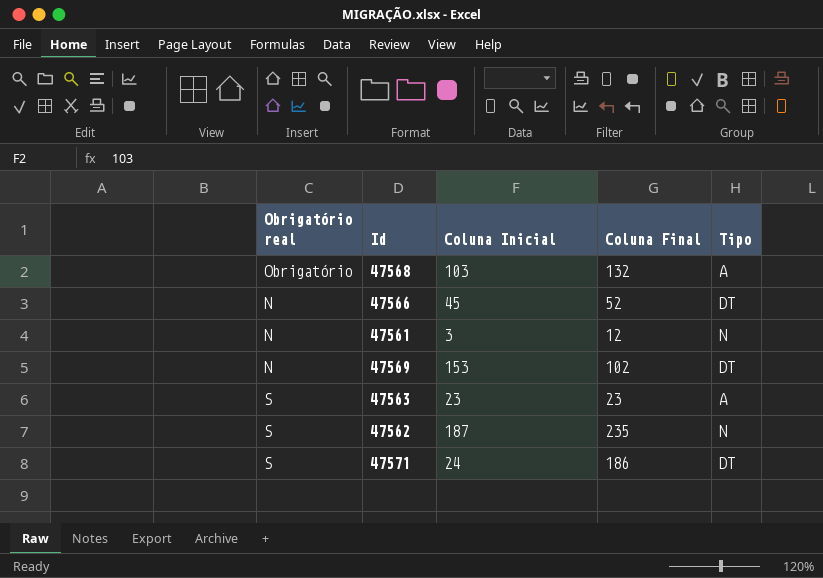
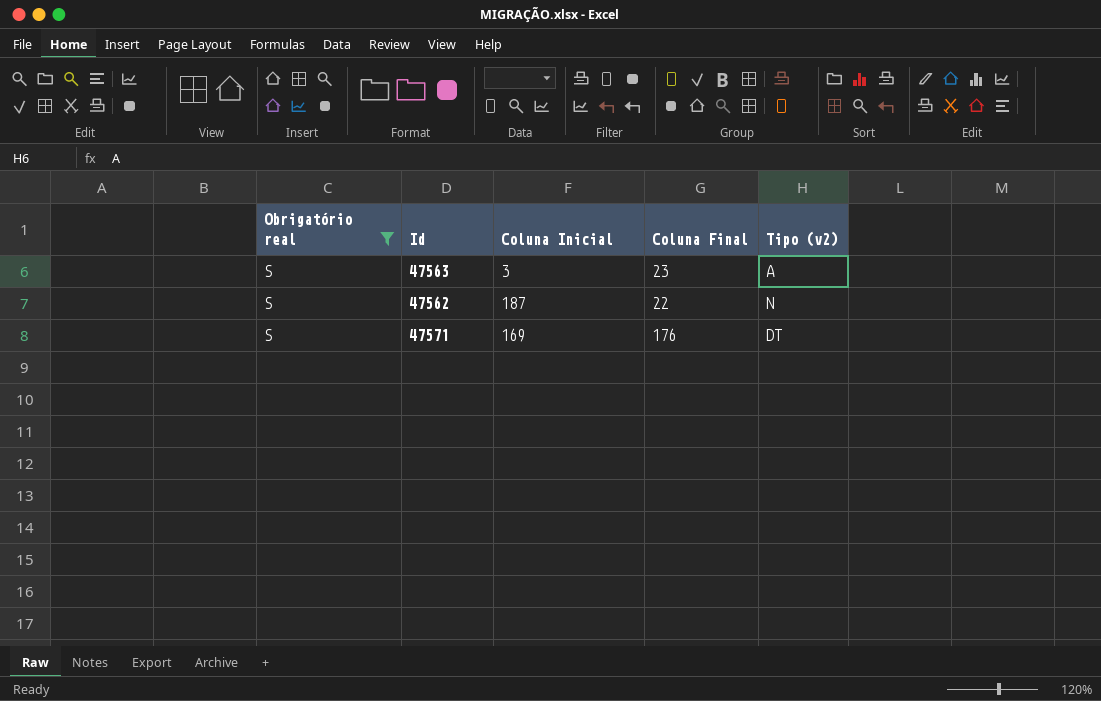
filter: none -> Obrigatório real = S
column name: Tipo -> Tipo (v2)
47563 | Coluna Inicial: 23 -> 3
47562 | Coluna Final: 235 -> 22
47571 | Coluna Inicial: 24 -> 169
47571 | Coluna Final: 186 -> 176

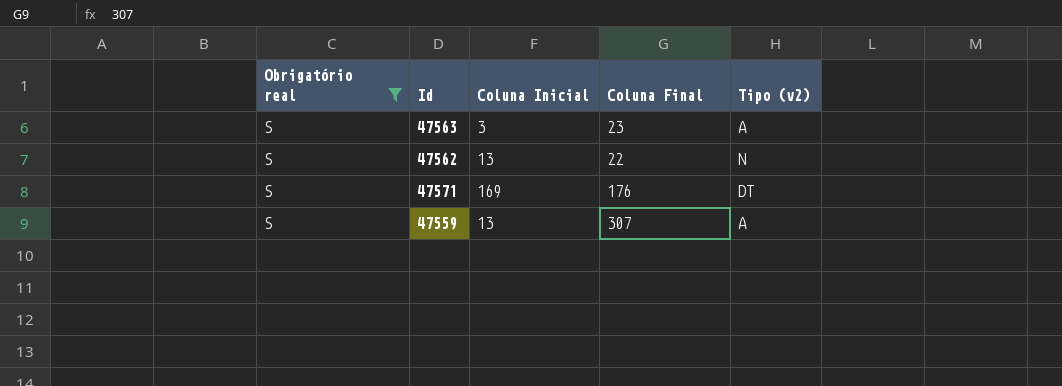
47562 | Coluna Inicial: 187 -> 13
row 47559: none -> S | 13 | 307 | A

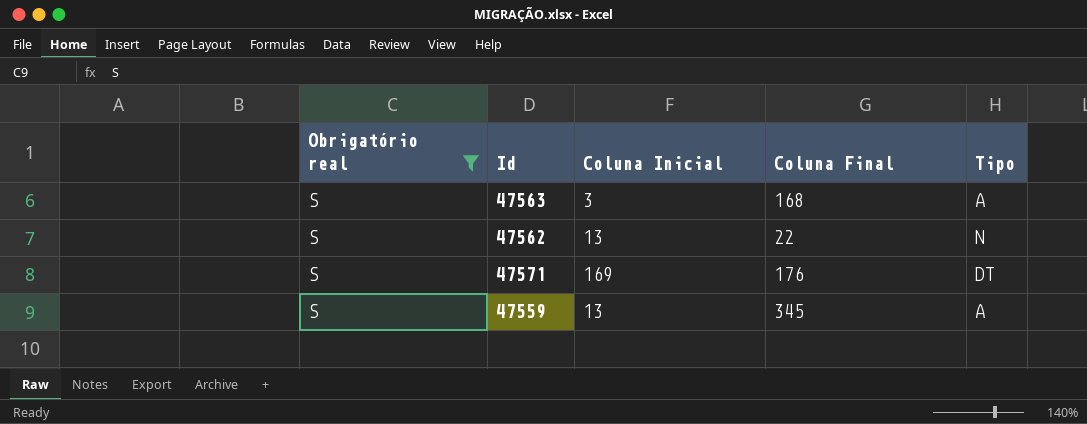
column name: Tipo (v2) -> Tipo
47563 | Coluna Final: 23 -> 168
47559 | Coluna Final: 307 -> 345

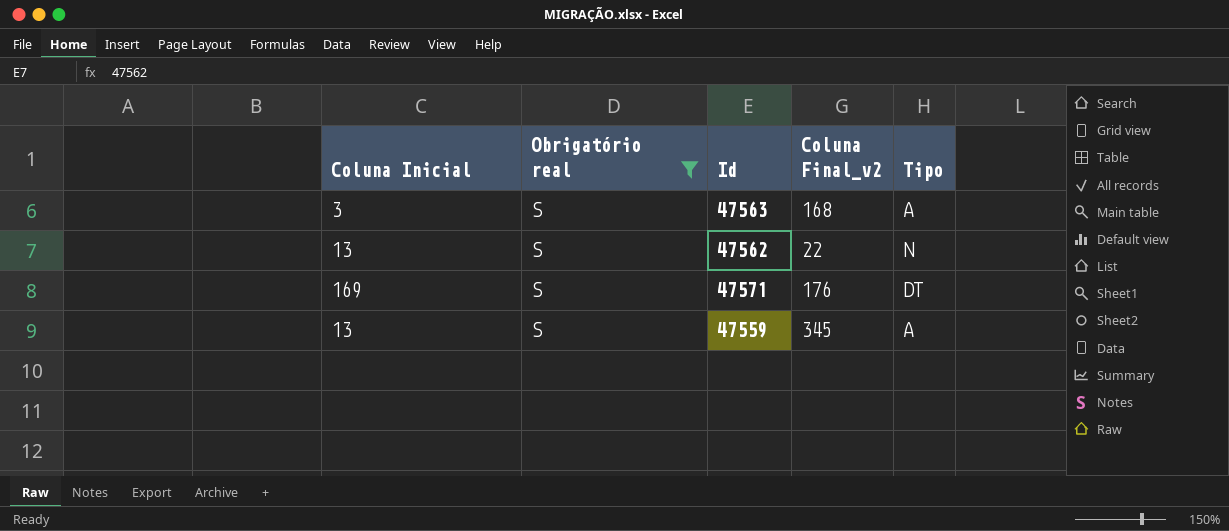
column Coluna Inicial | position: 3 -> 1
column name: Coluna Final -> Coluna Final_v2

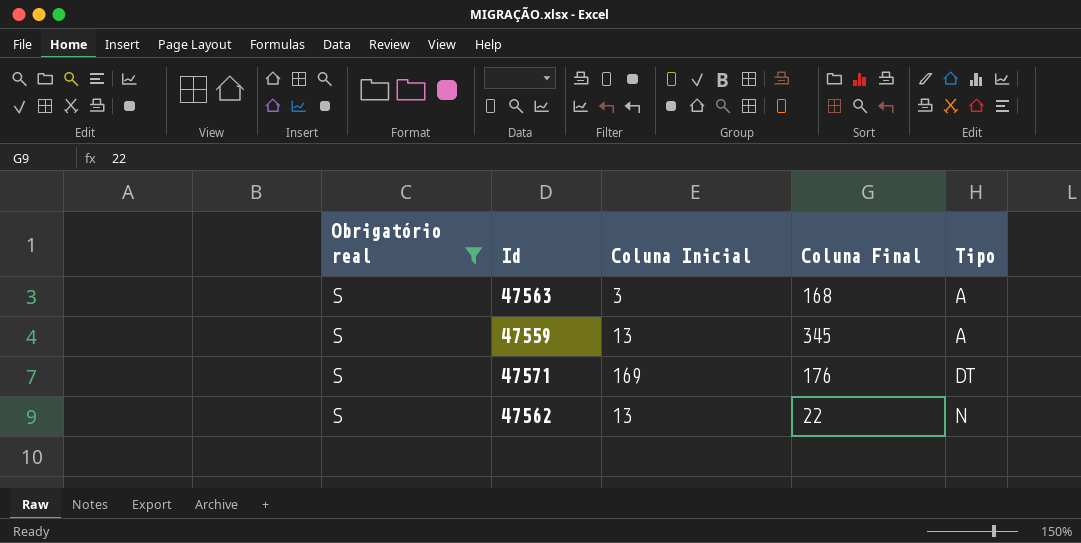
row order: none -> Tipo ascending
column Coluna Inicial | position: 1 -> 3
column name: Coluna Final_v2 -> Coluna Final

